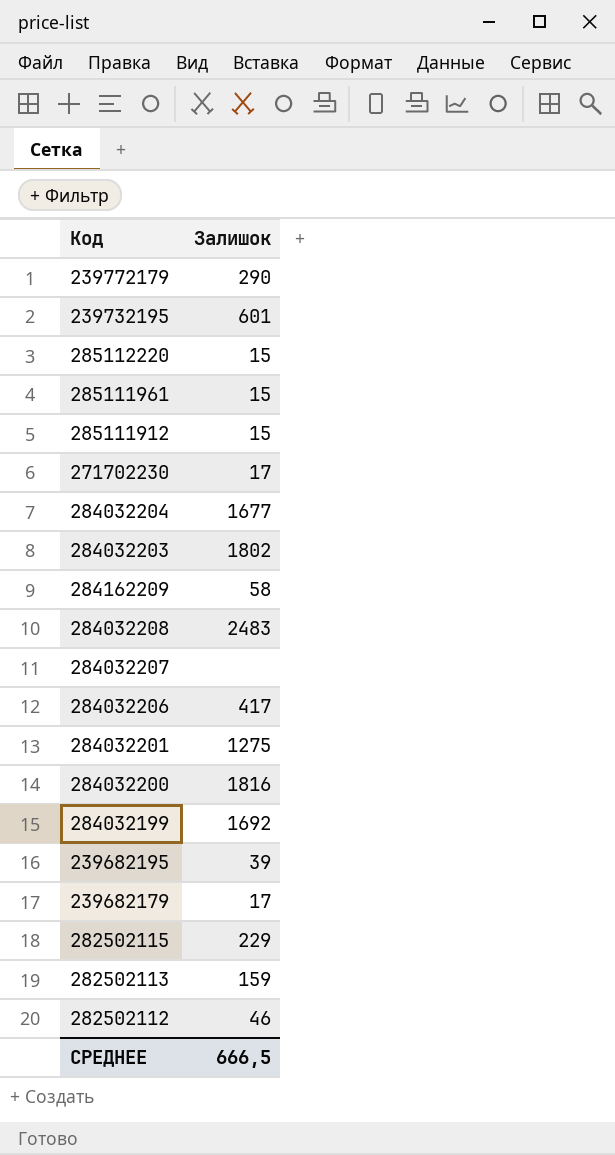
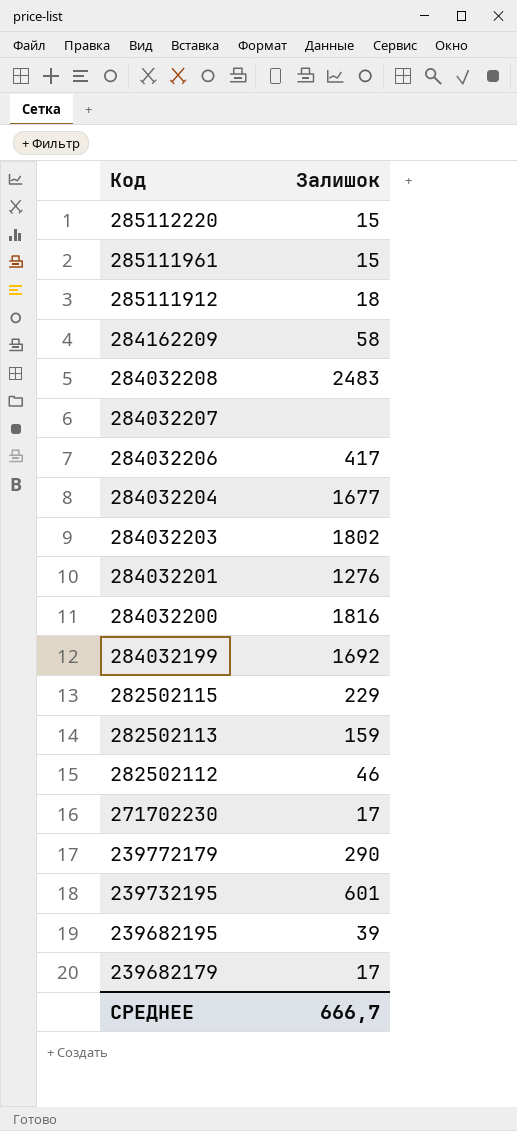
row order: none -> Код descending
285111912 | Залишок: 15 -> 18
284032201 | Залишок: 1275 -> 1276
СРЕДНЕЕ | Залишок: 666,5 -> 666,7

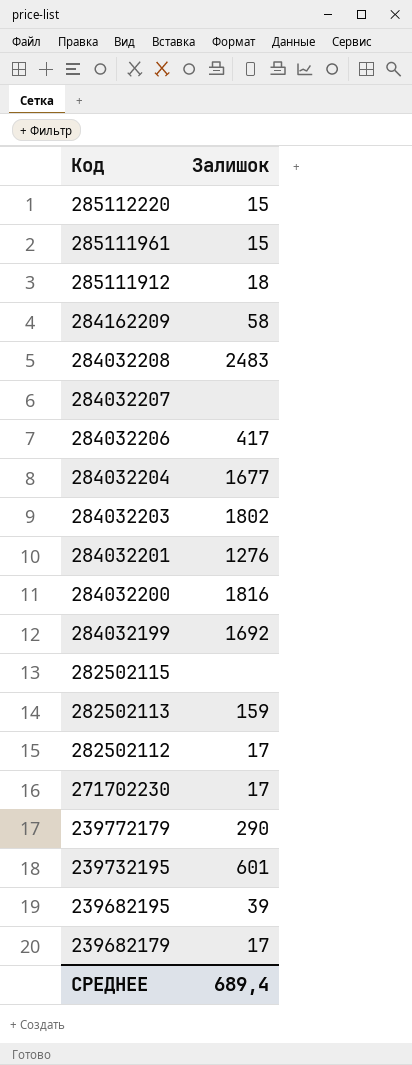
282502115 | Залишок: 229 -> none
282502112 | Залишок: 46 -> 17
СРЕДНЕЕ | Залишок: 666,7 -> 689,4

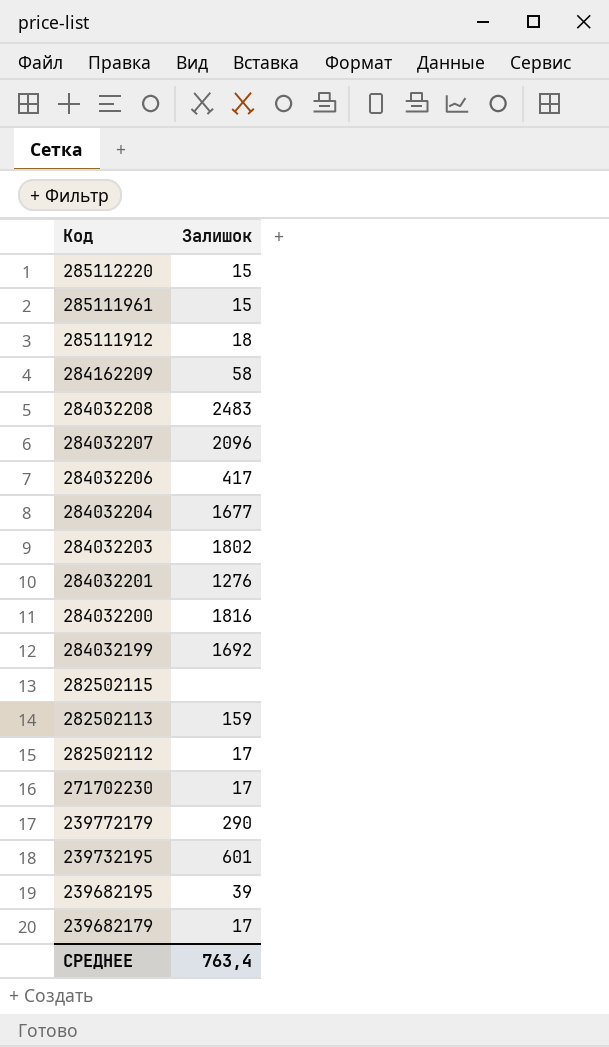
284032207 | Залишок: none -> 2096
СРЕДНЕЕ | Залишок: 689,4 -> 763,4

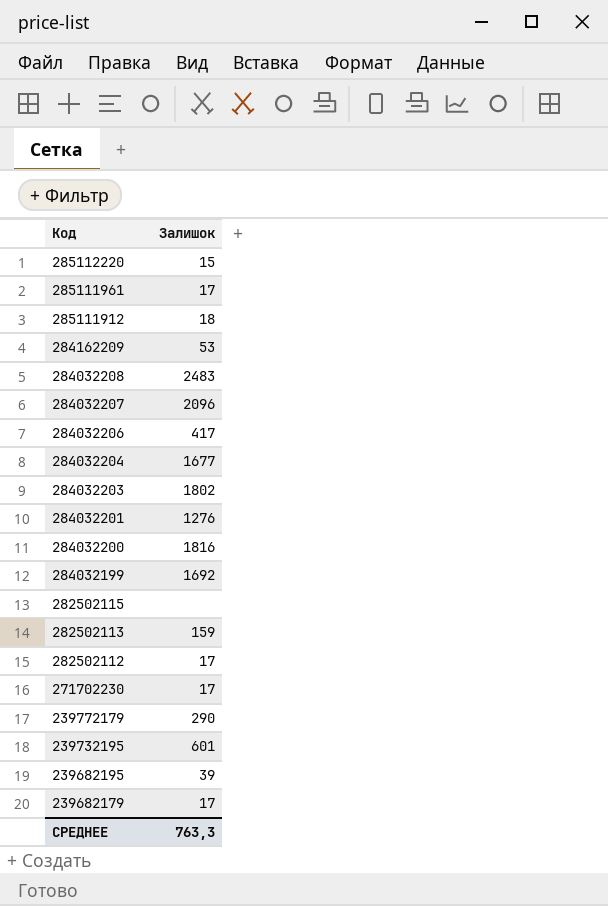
285111961 | Залишок: 15 -> 17
284162209 | Залишок: 58 -> 53
СРЕДНЕЕ | Залишок: 763,4 -> 763,3

